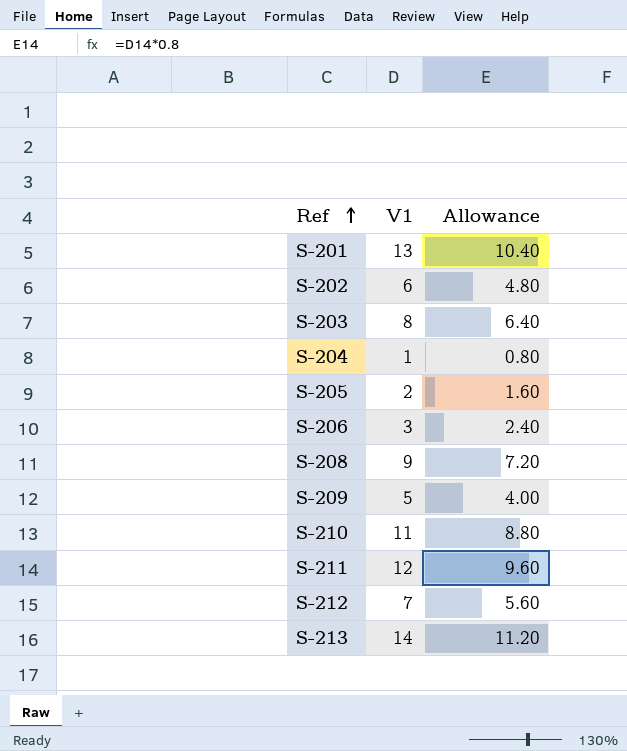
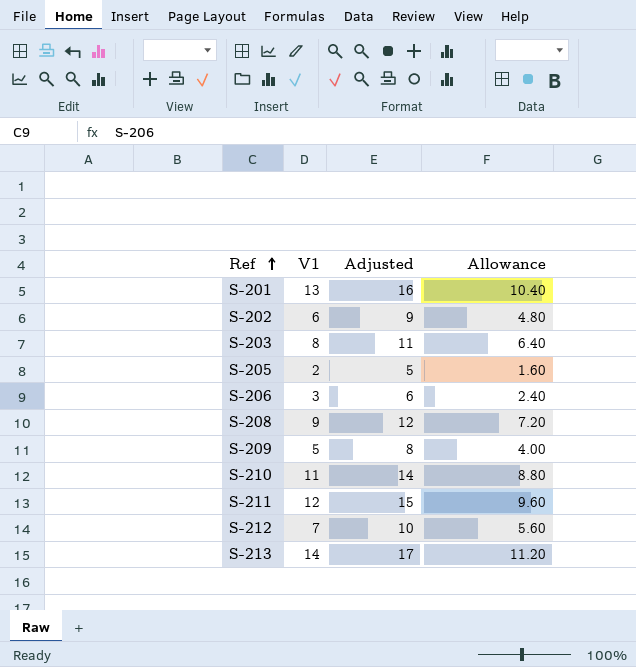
column Adjusted | formula: none -> [V1] + 3
row S-204: 1 | 0.80 -> none

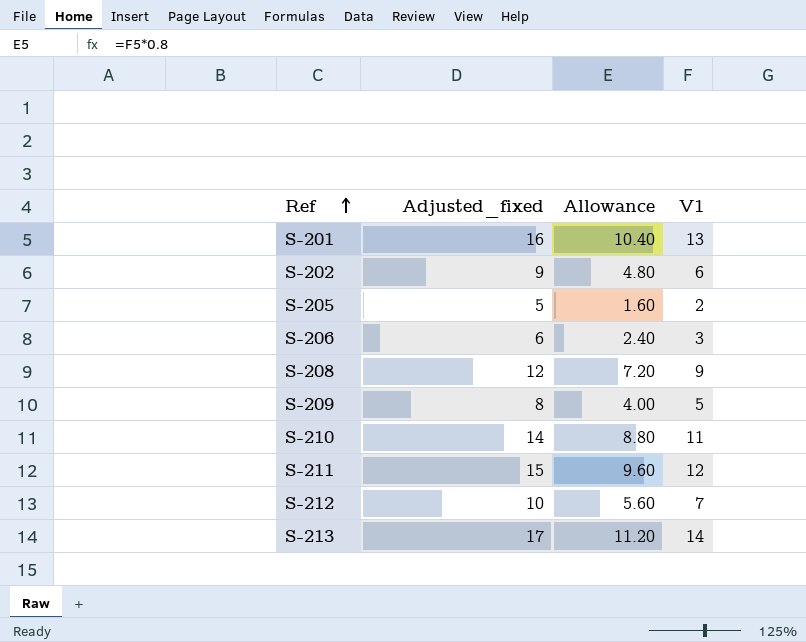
column name: Adjusted -> Adjusted_fixed
column V1 | position: 2 -> 4
row S-203: 8 | 11 | 6.40 -> none

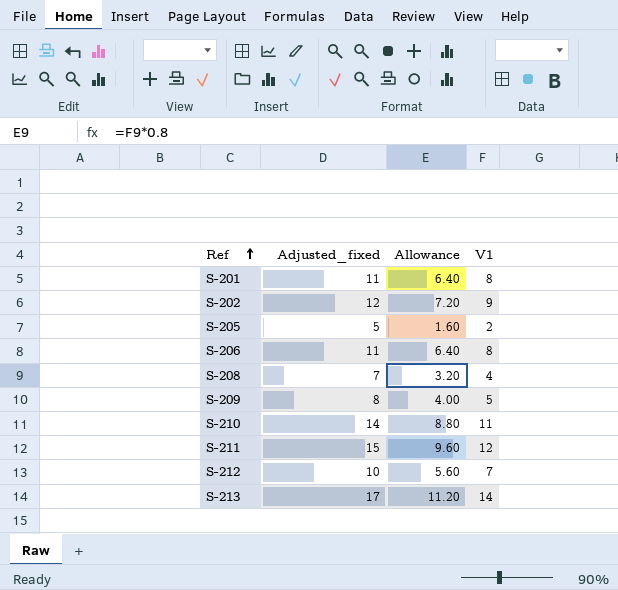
S-201 | Adjusted_fixed: 16 -> 11
S-201 | Allowance: 10.40 -> 6.40
S-201 | V1: 13 -> 8
S-202 | Adjusted_fixed: 9 -> 12
S-202 | Allowance: 4.80 -> 7.20
S-202 | V1: 6 -> 9
S-206 | Adjusted_fixed: 6 -> 11
S-206 | Allowance: 2.40 -> 6.40
S-206 | V1: 3 -> 8
S-208 | Adjusted_fixed: 12 -> 7
S-208 | Allowance: 7.20 -> 3.20
S-208 | V1: 9 -> 4

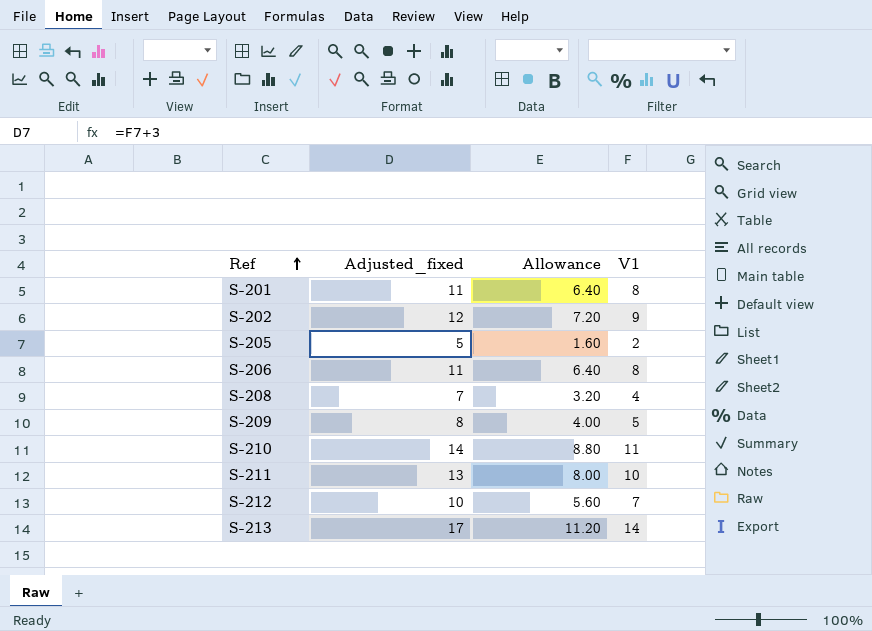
S-211 | Adjusted_fixed: 15 -> 13
S-211 | Allowance: 9.60 -> 8.00
S-211 | V1: 12 -> 10

